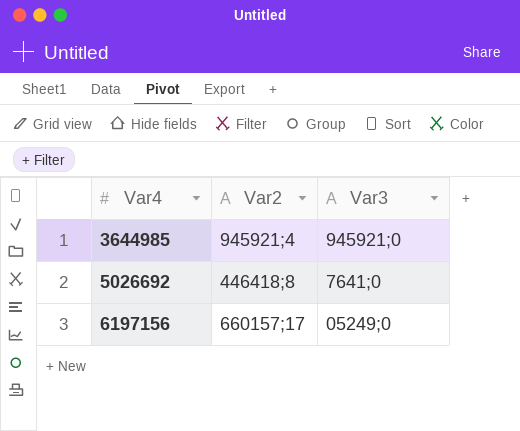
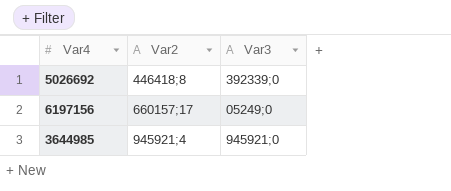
row order: Var4 ascending -> Var2 ascending
5026692 | Var3: 7641;0 -> 392339;0

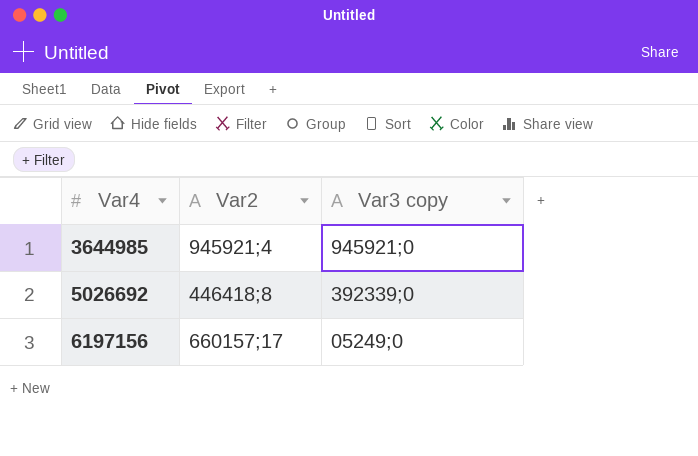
row order: Var2 ascending -> Var4 ascending
column name: Var3 -> Var3 copy

